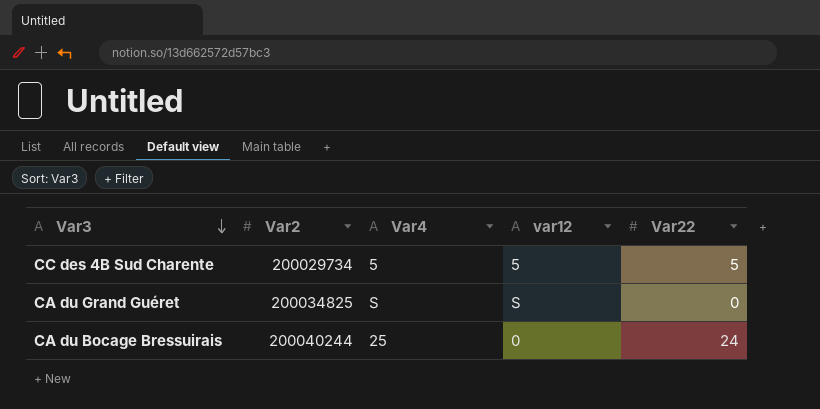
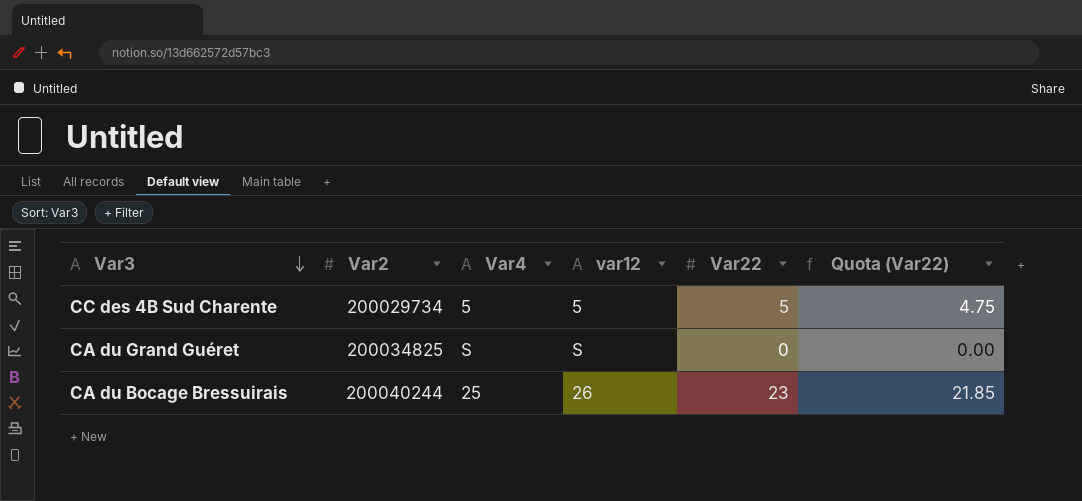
column Quota (Var22) | formula: none -> [Var22] * 0.95
CA du Bocage Bressuirais | var12: 0 -> 26
CA du Bocage Bressuirais | Var22: 24 -> 23

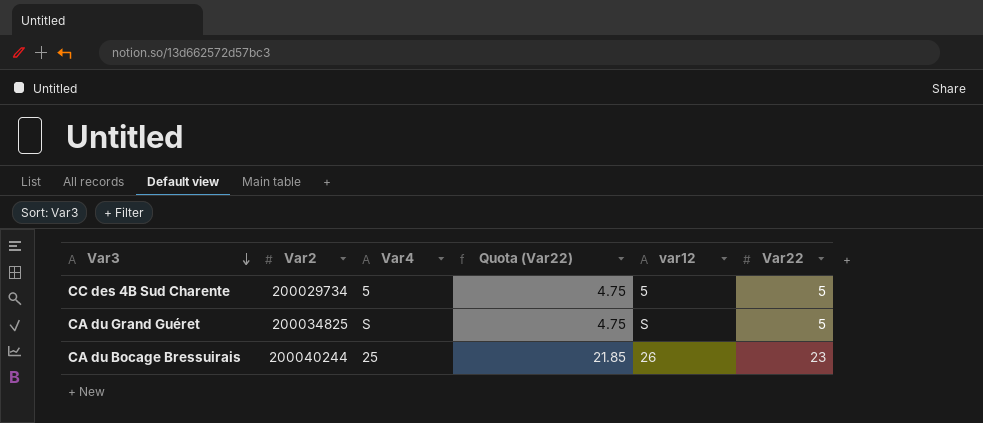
column Quota (Var22) | position: 6 -> 4
CA du Grand Guéret | Quota (Var22): 0.00 -> 4.75
CA du Grand Guéret | Var22: 0 -> 5

